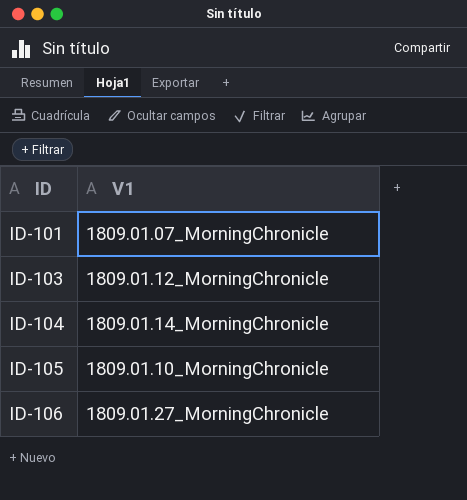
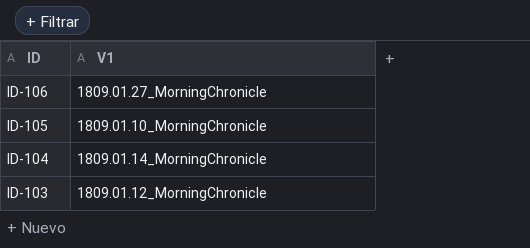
row order: ID ascending -> ID descending
row ID-101: 1809.01.07_MorningChronicle -> none

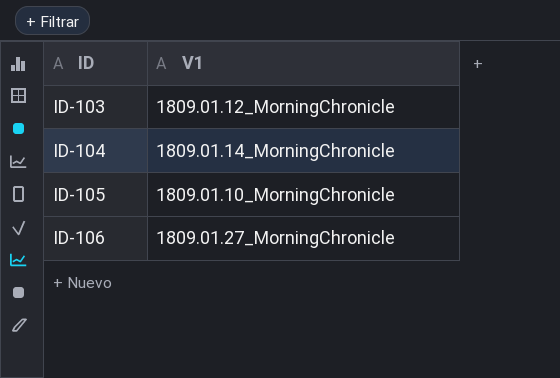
row order: ID descending -> ID ascending

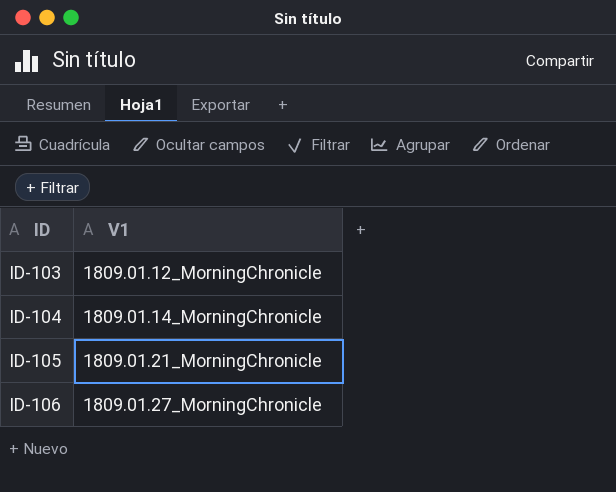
ID-105 | V1: 1809.01.10_MorningChronicle -> 1809.01.21_MorningChronicle

